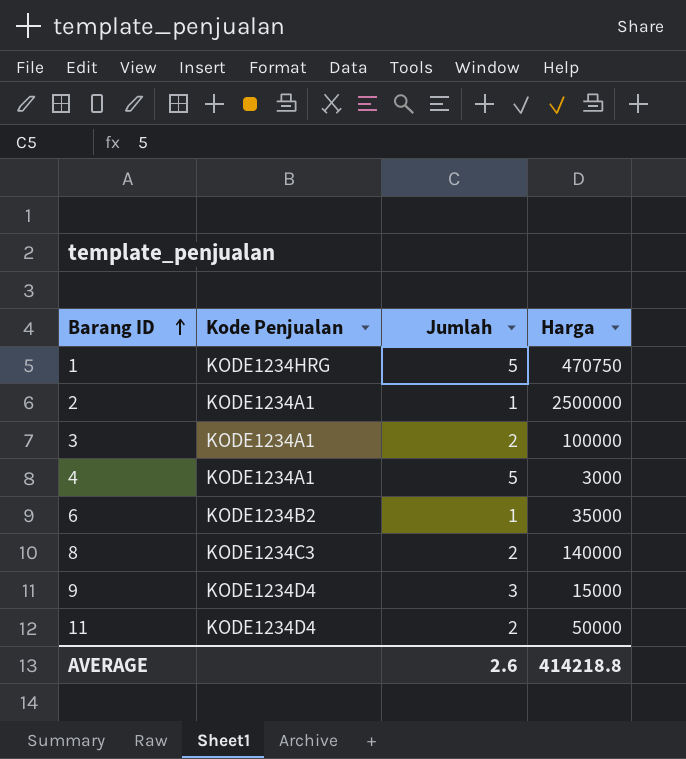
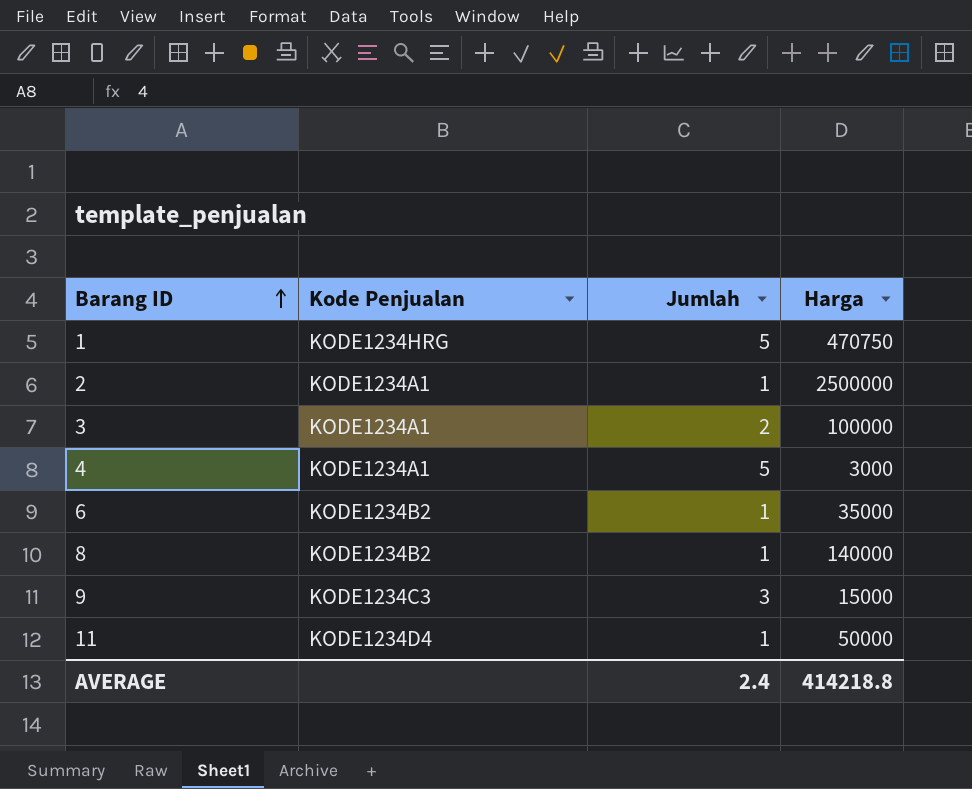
8 | Kode Penjualan: KODE1234C3 -> KODE1234B2
8 | Jumlah: 2 -> 1
9 | Kode Penjualan: KODE1234D4 -> KODE1234C3
11 | Jumlah: 2 -> 1
AVERAGE | Jumlah: 2.6 -> 2.4

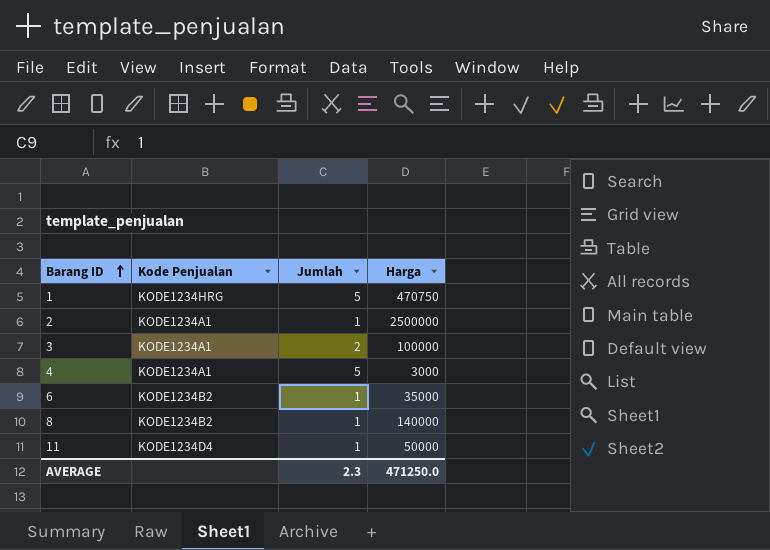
row 9: KODE1234C3 | 3 | 15000 -> none
AVERAGE | Jumlah: 2.4 -> 2.3
AVERAGE | Harga: 414218.8 -> 471250.0

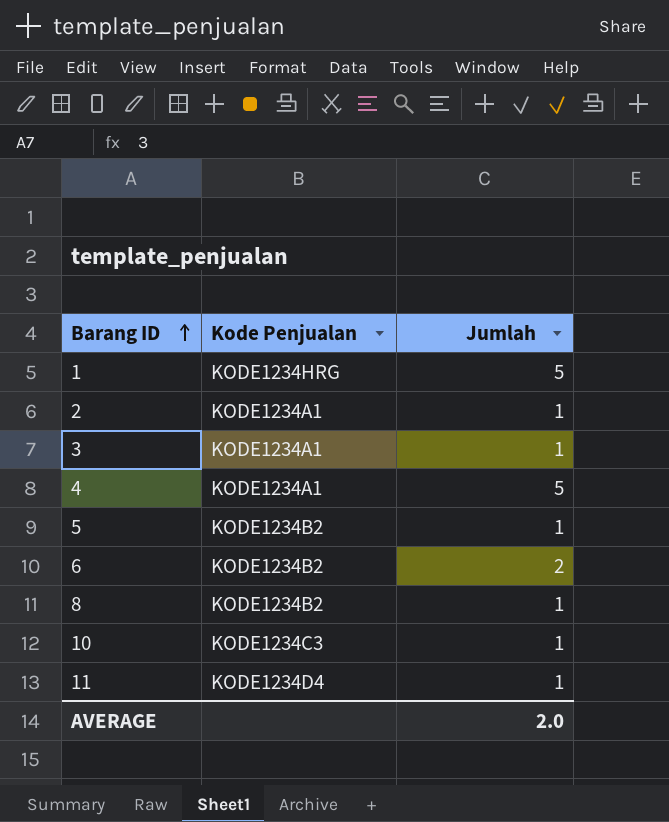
column Harga | position: 4 -> none
3 | Jumlah: 2 -> 1
row 5: none -> KODE1234B2 | 1
6 | Jumlah: 1 -> 2
row 10: none -> KODE1234C3 | 1
AVERAGE | Jumlah: 2.3 -> 2.0

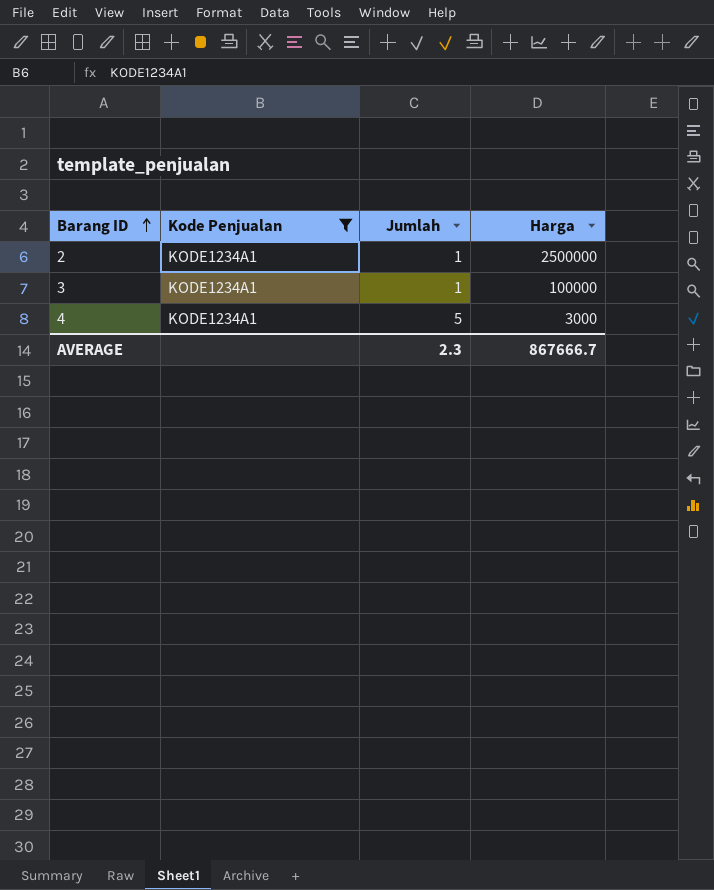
filter: none -> Kode Penjualan = KODE1234A1
column Harga | position: none -> 4
AVERAGE | Jumlah: 2.0 -> 2.3

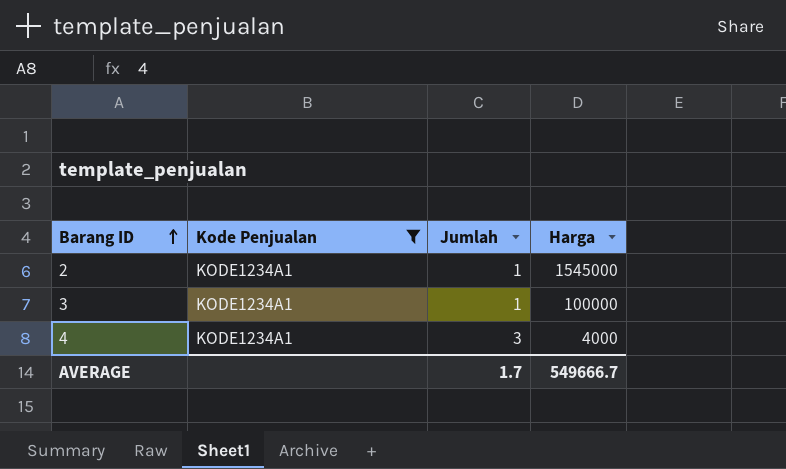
2 | Harga: 2500000 -> 1545000
4 | Jumlah: 5 -> 3
4 | Harga: 3000 -> 4000
AVERAGE | Jumlah: 2.3 -> 1.7
AVERAGE | Harga: 867666.7 -> 549666.7

